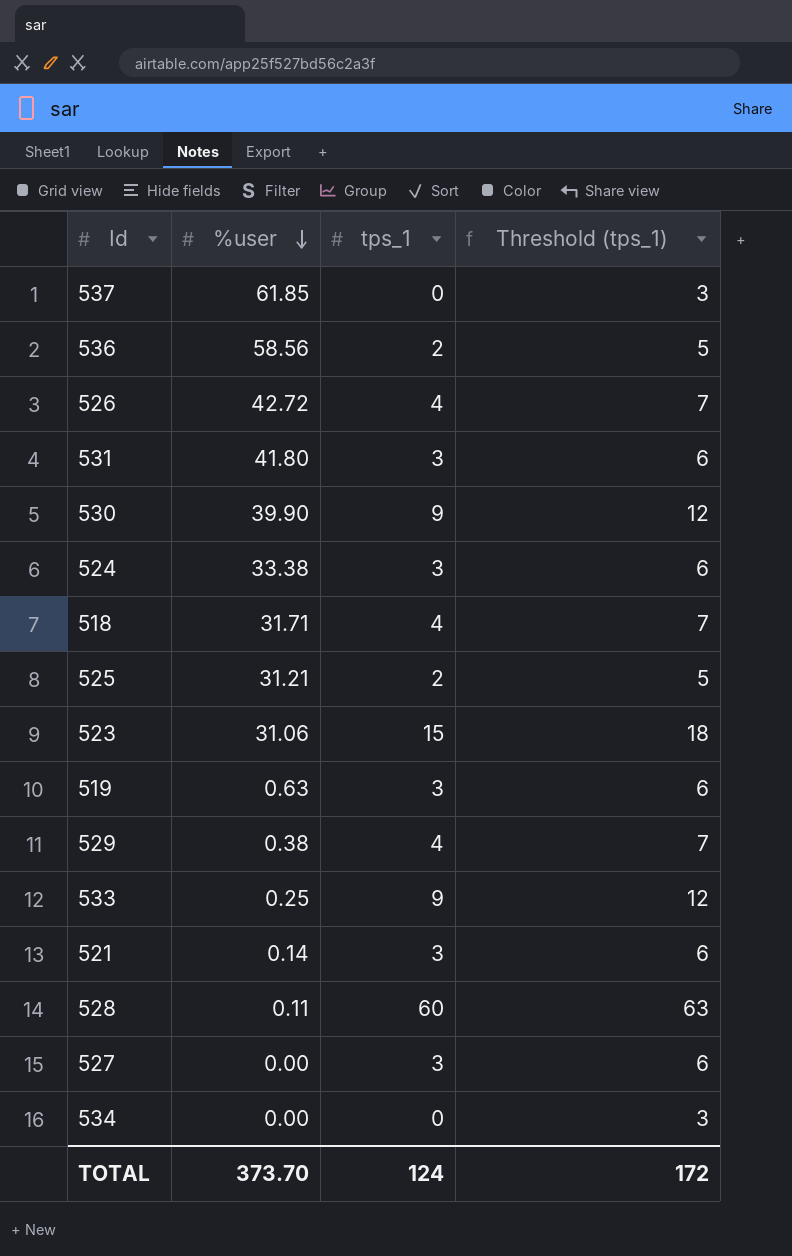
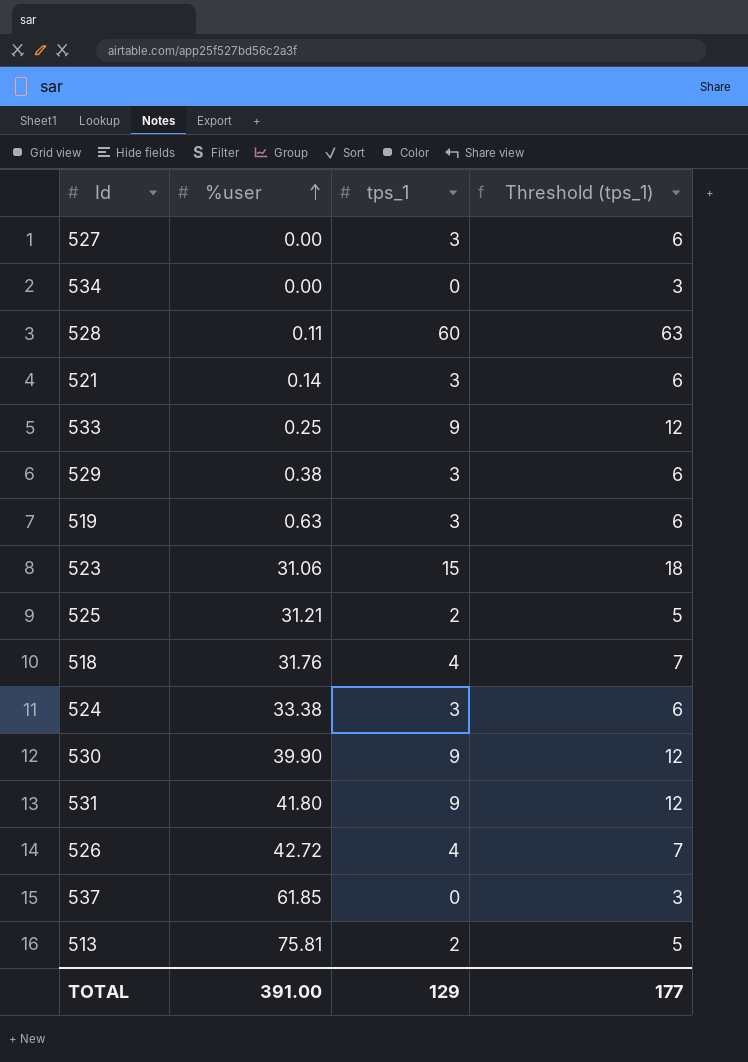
row order: %user descending -> %user ascending
row 536: 58.56 | 2 | 5 -> none
529 | tps_1: 4 -> 3
529 | Threshold (tps_1): 7 -> 6
518 | %user: 31.71 -> 31.76
531 | tps_1: 3 -> 9
531 | Threshold (tps_1): 6 -> 12
row 513: none -> 75.81 | 2 | 5
TOTAL | %user: 373.70 -> 391.00
TOTAL | tps_1: 124 -> 129
TOTAL | Threshold (tps_1): 172 -> 177

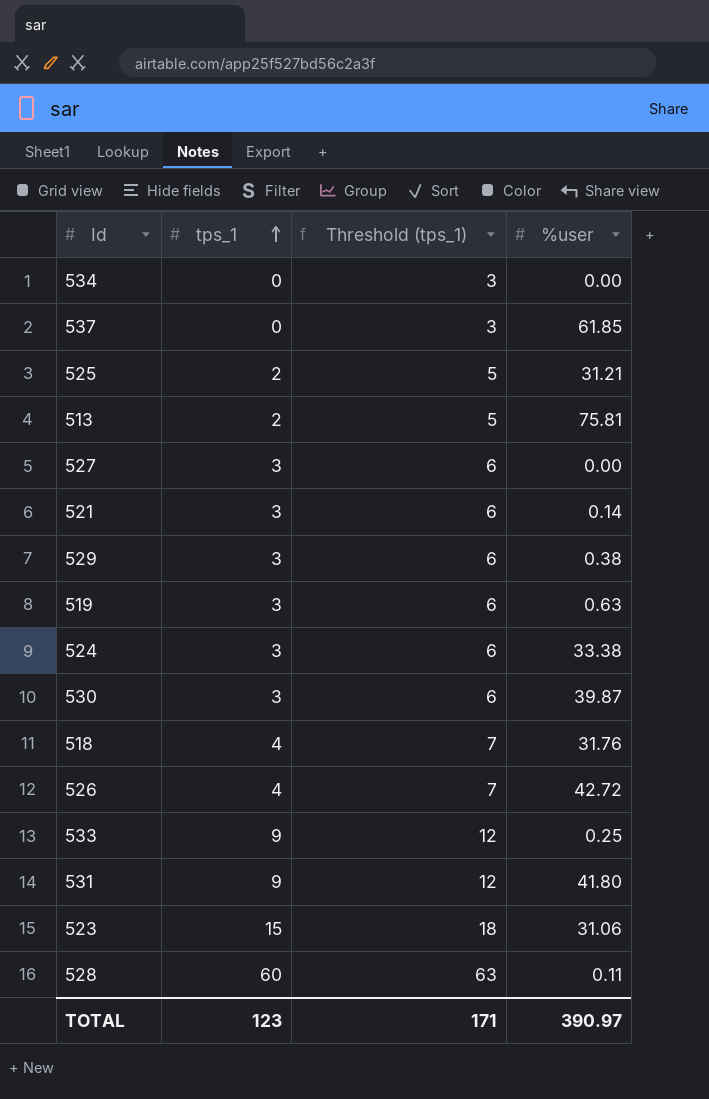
row order: %user ascending -> tps_1 ascending
column %user | position: 2 -> 4
530 | tps_1: 9 -> 3
530 | Threshold (tps_1): 12 -> 6
530 | %user: 39.90 -> 39.87
TOTAL | tps_1: 129 -> 123
TOTAL | Threshold (tps_1): 177 -> 171
TOTAL | %user: 391.00 -> 390.97

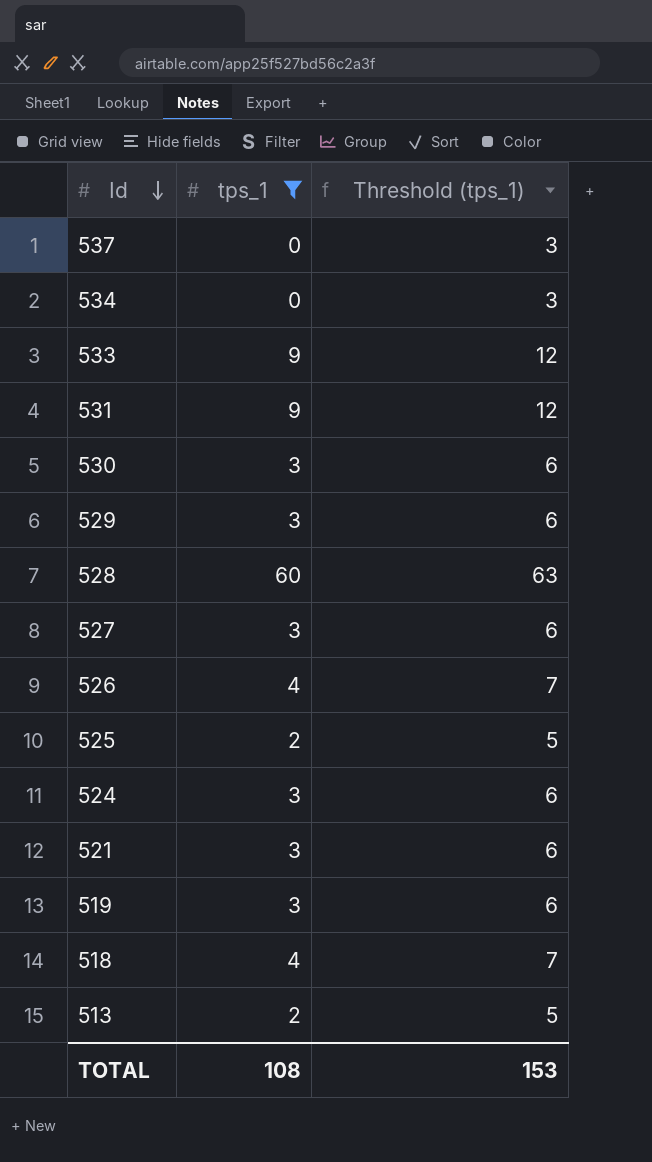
filter: none -> tps_1 != 15
row order: tps_1 ascending -> Id descending
column %user | position: 4 -> none
TOTAL | tps_1: 123 -> 108
TOTAL | Threshold (tps_1): 171 -> 153

